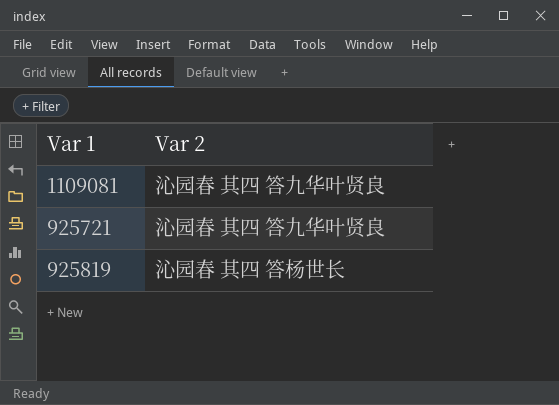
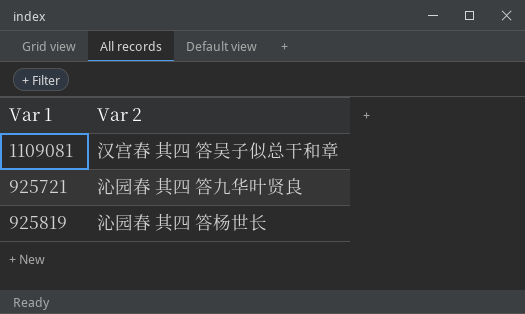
1109081 | Var 2: 沁园春 其四 答九华叶贤良 -> 汉宫春 其四 答吴子似总干和章

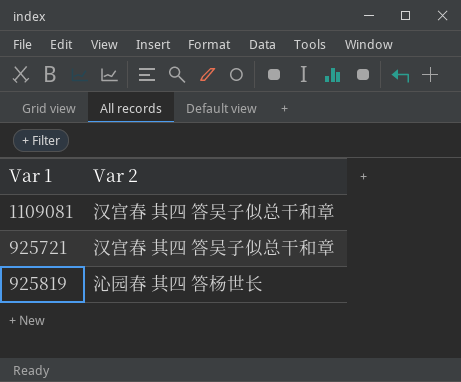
925721 | Var 2: 沁园春 其四 答九华叶贤良 -> 汉宫春 其四 答吴子似总干和章

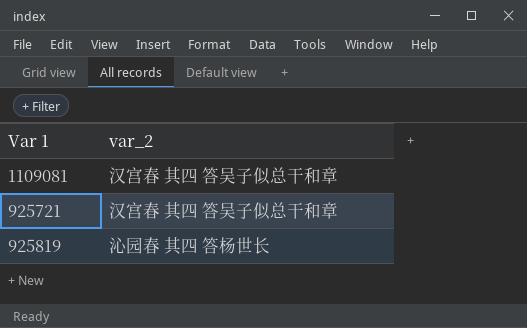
column name: Var 2 -> var_2

